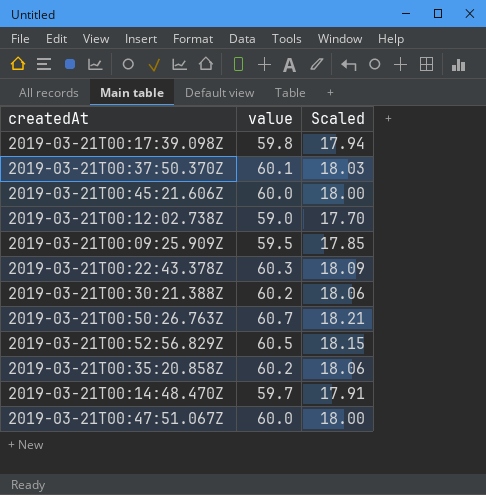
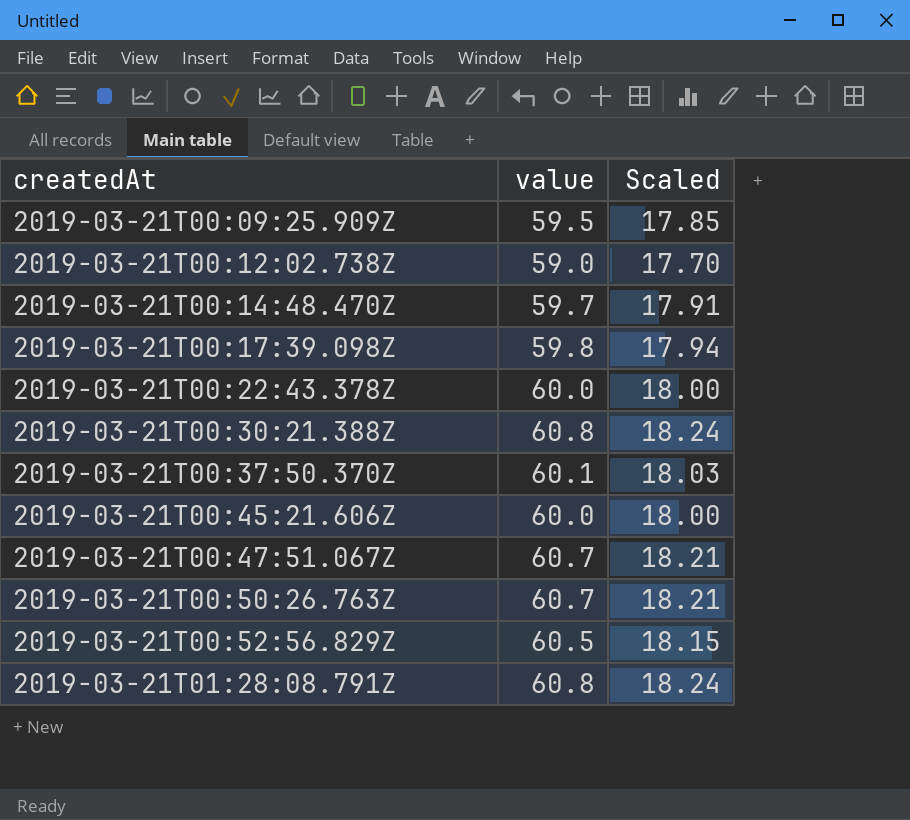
row order: none -> createdAt ascending
row 2019-03-21T00:35:20.858Z: 60.2 | 18.06 -> none
2019-03-21T00:22:43.378Z | value: 60.3 -> 60.0
2019-03-21T00:22:43.378Z | Scaled: 18.09 -> 18.00
2019-03-21T00:30:21.388Z | value: 60.2 -> 60.8
2019-03-21T00:30:21.388Z | Scaled: 18.06 -> 18.24
2019-03-21T00:47:51.067Z | value: 60.0 -> 60.7
2019-03-21T00:47:51.067Z | Scaled: 18.00 -> 18.21
row 2019-03-21T01:28:08.791Z: none -> 60.8 | 18.24

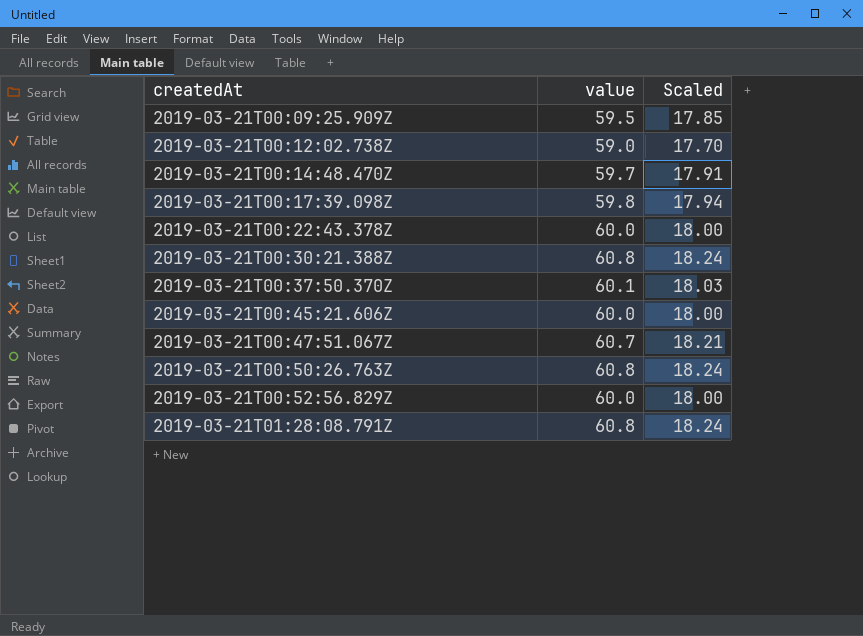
2019-03-21T00:50:26.763Z | value: 60.7 -> 60.8
2019-03-21T00:50:26.763Z | Scaled: 18.21 -> 18.24
2019-03-21T00:52:56.829Z | value: 60.5 -> 60.0
2019-03-21T00:52:56.829Z | Scaled: 18.15 -> 18.00

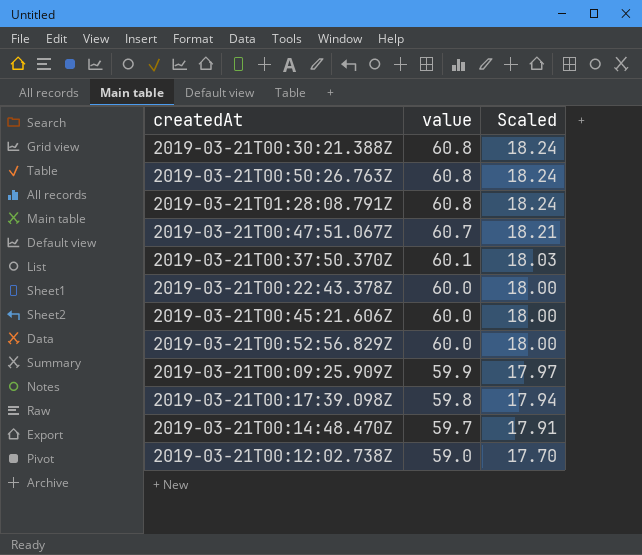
row order: createdAt ascending -> value descending
2019-03-21T00:09:25.909Z | value: 59.5 -> 59.9
2019-03-21T00:09:25.909Z | Scaled: 17.85 -> 17.97

